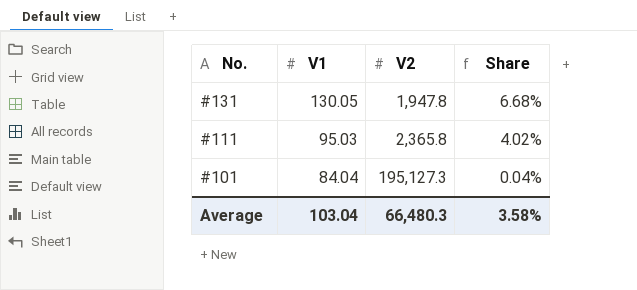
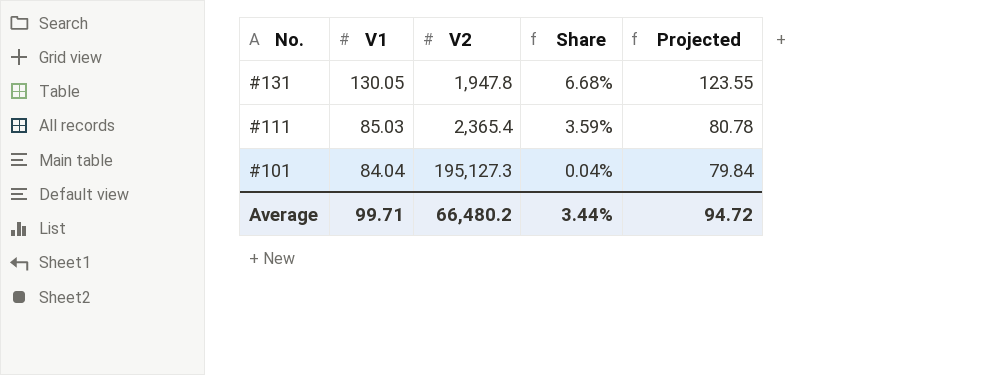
column Projected | formula: none -> [V1] * 0.95
#111 | V1: 95.03 -> 85.03
#111 | V2: 2,365.8 -> 2,365.4
#111 | Share: 4.02% -> 3.59%
Average | V1: 103.04 -> 99.71
Average | V2: 66,480.3 -> 66,480.2
Average | Share: 3.58% -> 3.44%

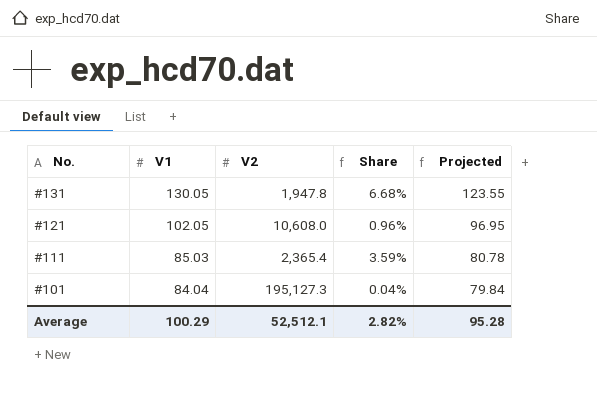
row #121: none -> 102.05 | 10,608.0 | 0.96% | 96.95
Average | V1: 99.71 -> 100.29
Average | V2: 66,480.2 -> 52,512.1
Average | Share: 3.44% -> 2.82%
Average | Projected: 94.72 -> 95.28

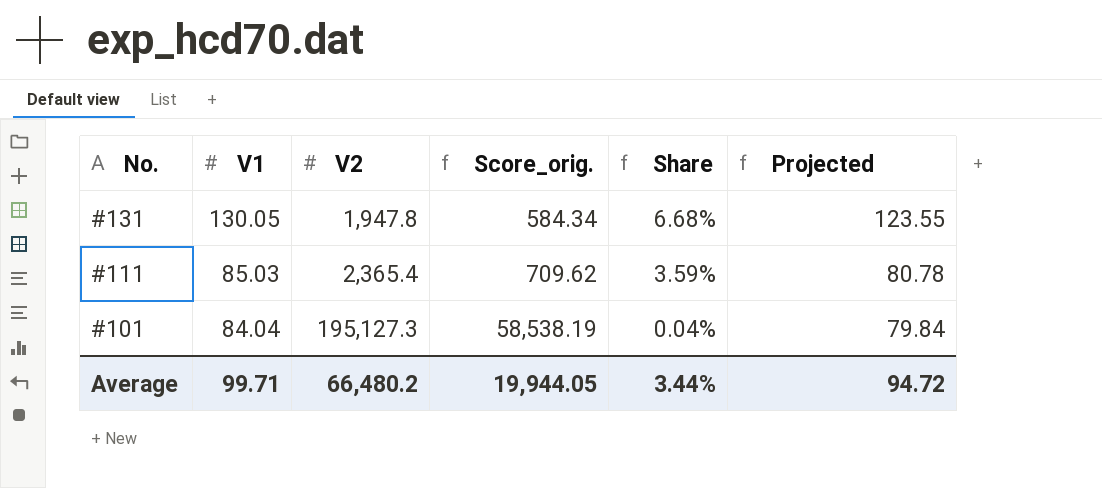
column Score_orig. | formula: none -> [V2] * 0.3
row #121: 102.05 | 10,608.0 | 0.96% | 96.95 -> none
Average | V1: 100.29 -> 99.71
Average | V2: 52,512.1 -> 66,480.2
Average | Share: 2.82% -> 3.44%
Average | Projected: 95.28 -> 94.72

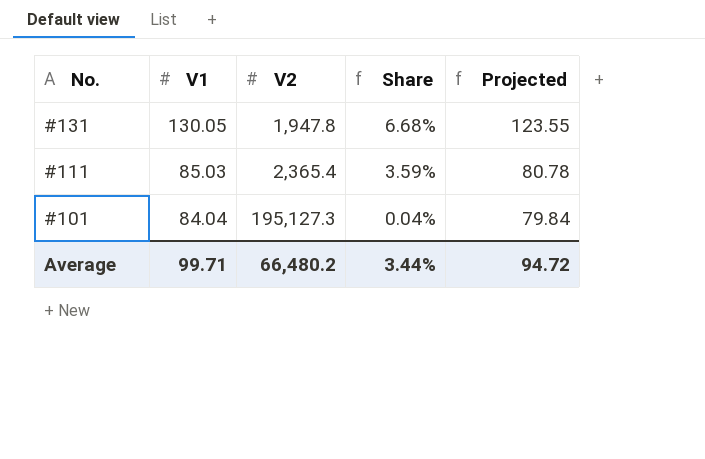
column Score_orig. | formula: [V2] * 0.3 -> none

